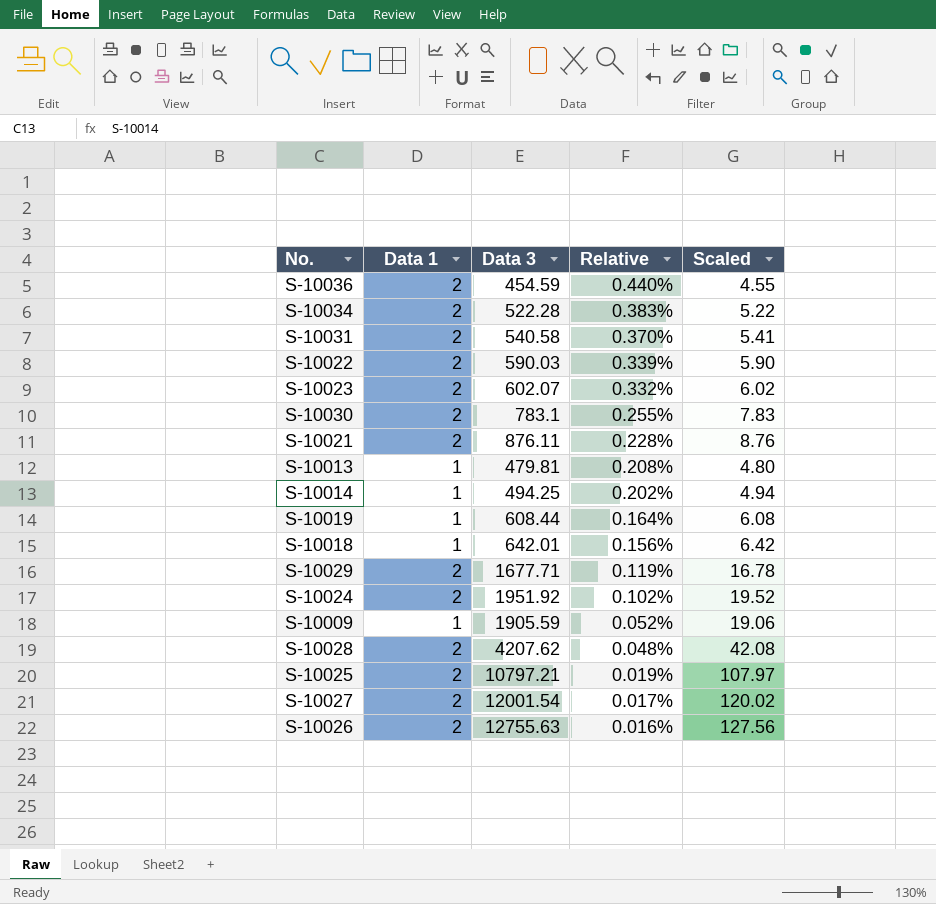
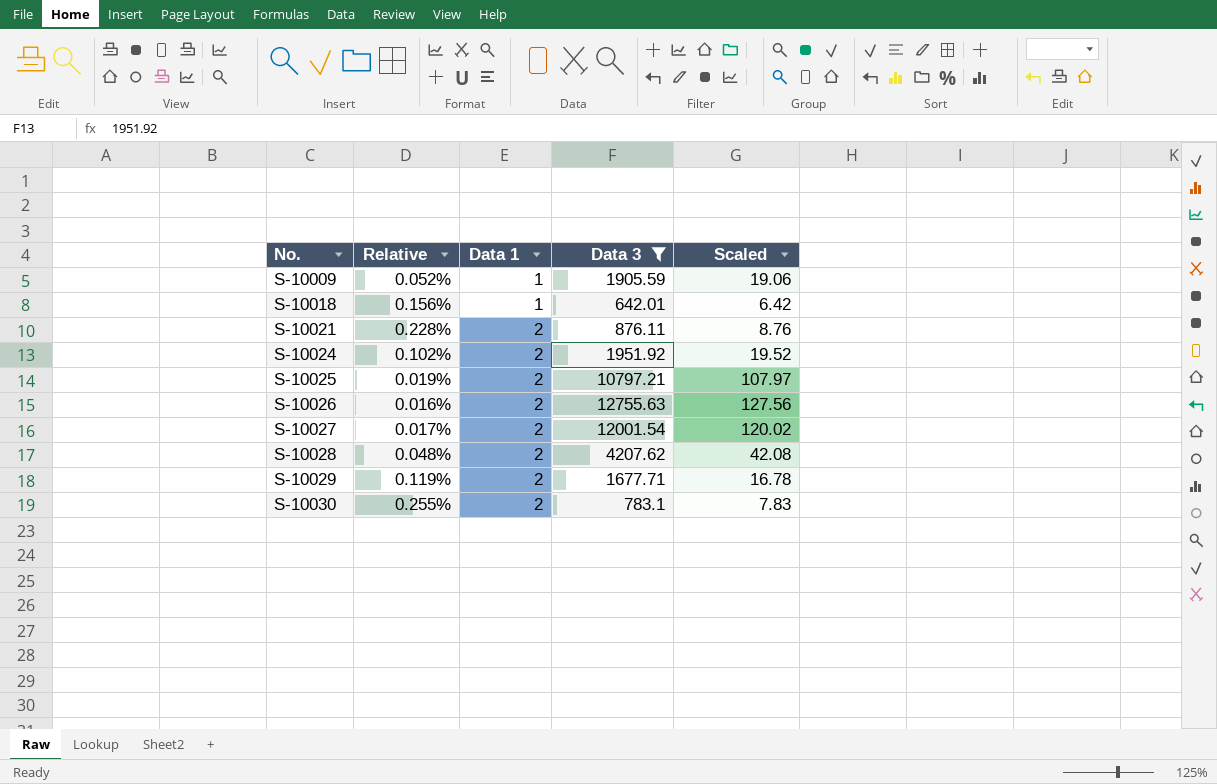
filter: none -> Data 3 >= 642.01
row order: Relative descending -> No. ascending
column Relative | position: 4 -> 2

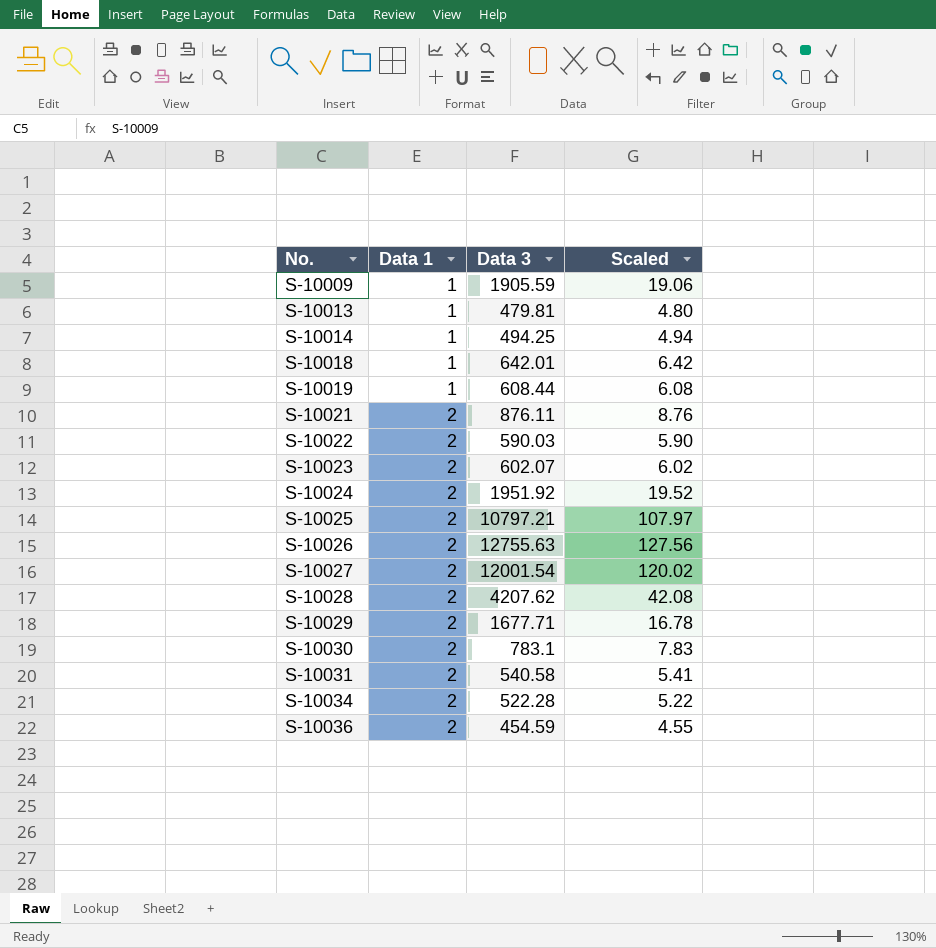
filter: Data 3 >= 642.01 -> none
column Relative | formula: [Data 1] / [Data 3] -> none

